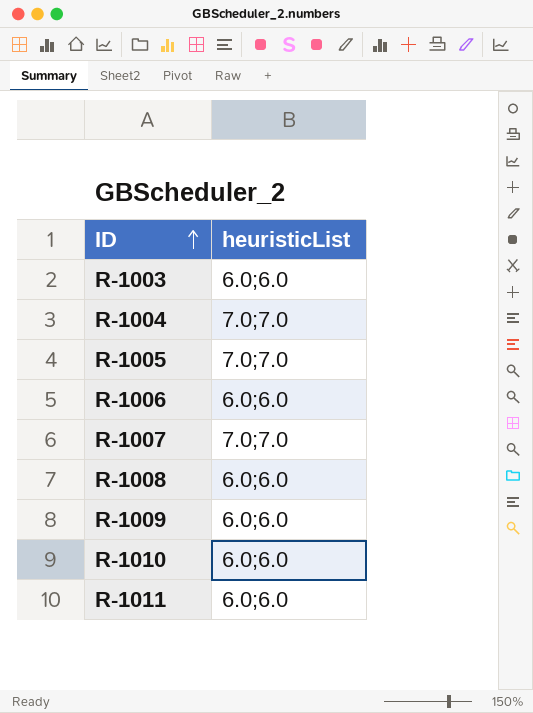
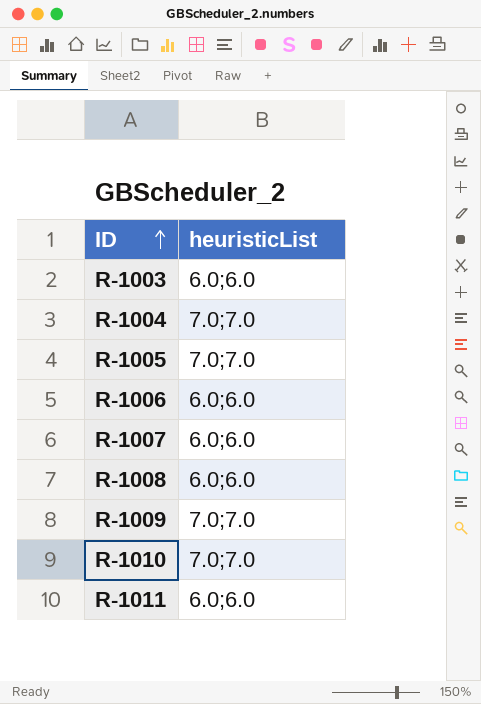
R-1007 | heuristicList: 7.0;7.0 -> 6.0;6.0
R-1009 | heuristicList: 6.0;6.0 -> 7.0;7.0
R-1010 | heuristicList: 6.0;6.0 -> 7.0;7.0

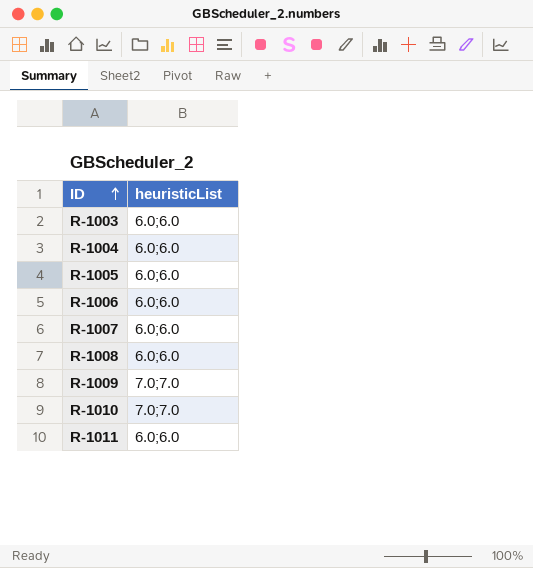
R-1004 | heuristicList: 7.0;7.0 -> 6.0;6.0
R-1005 | heuristicList: 7.0;7.0 -> 6.0;6.0

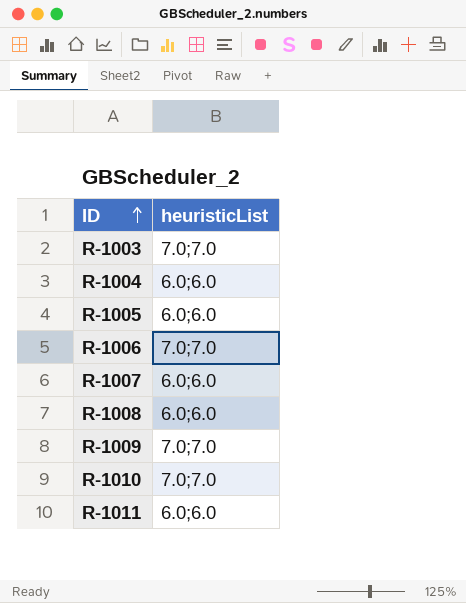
R-1003 | heuristicList: 6.0;6.0 -> 7.0;7.0
R-1006 | heuristicList: 6.0;6.0 -> 7.0;7.0

